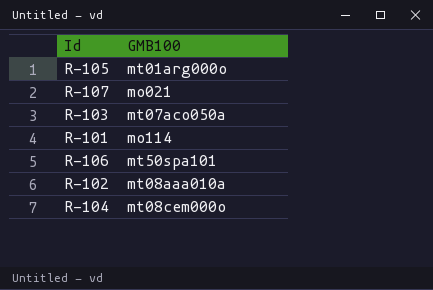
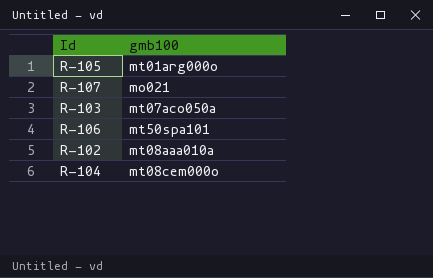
column name: GMB100 -> gmb100
row R-101: mo114 -> none

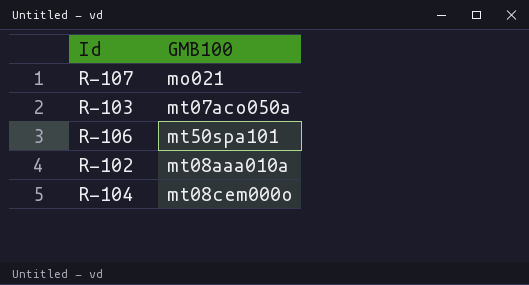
column name: gmb100 -> GMB100
row R-105: mt01arg000o -> none

